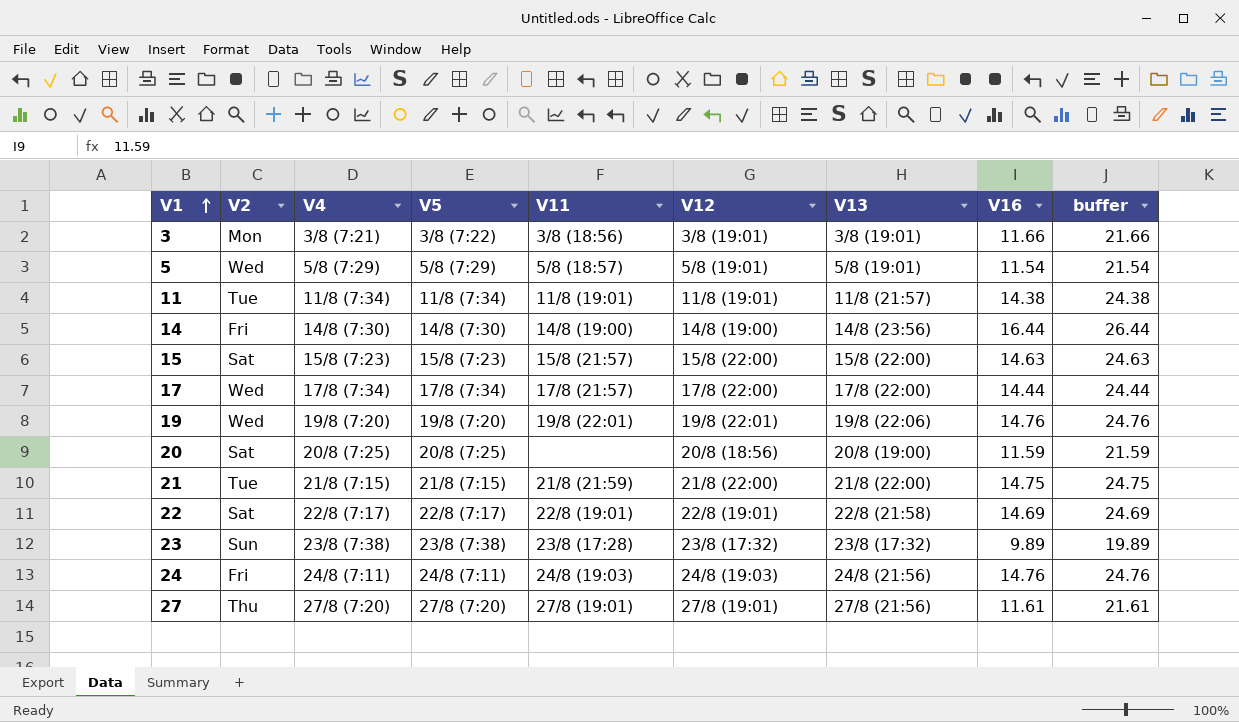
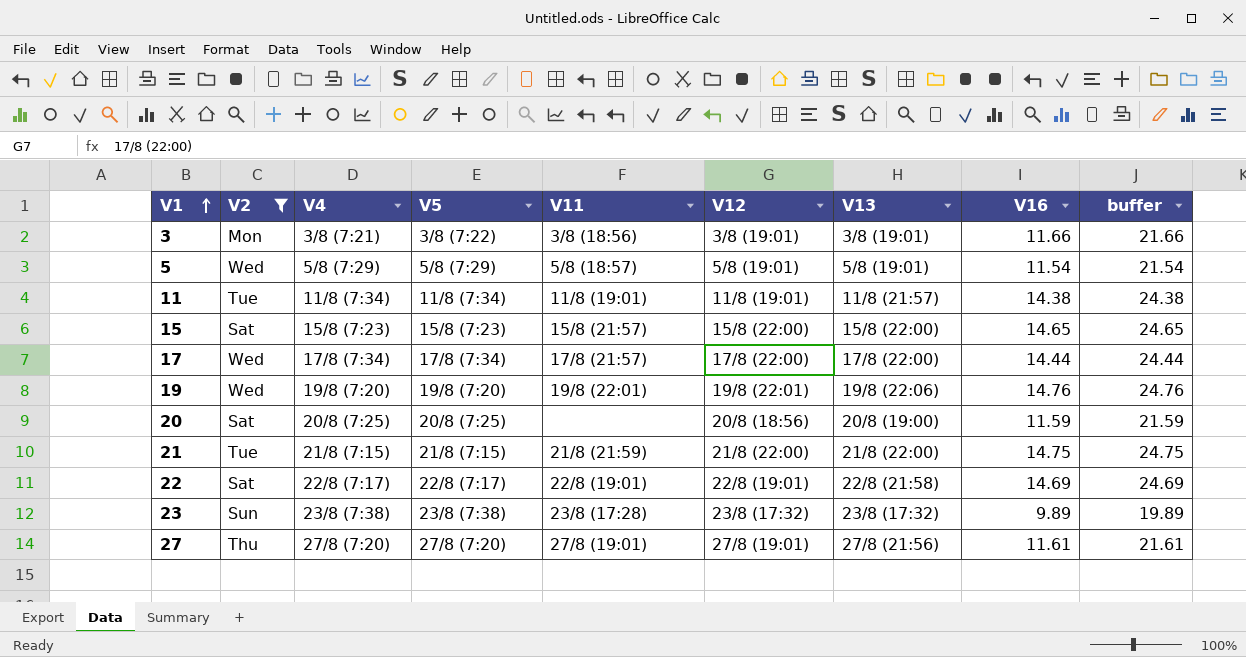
filter: none -> V2 != Fri
15 | V16: 14.63 -> 14.65
15 | buffer: 24.63 -> 24.65

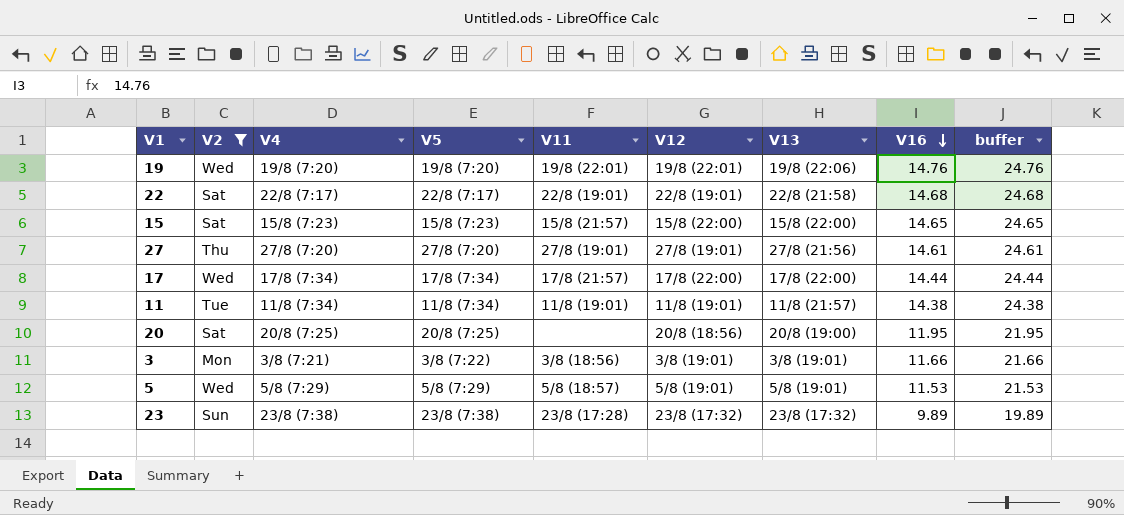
row order: V1 ascending -> V16 descending
row 21: Tue | 21/8 (7:15) | 21/8 (7:15) | 21/8 (21:59) | 21/8 (22:00) | 21/8 (22:00) | 14.75 | 24.75 -> none
22 | V16: 14.69 -> 14.68
22 | buffer: 24.69 -> 24.68
27 | V16: 11.61 -> 14.61
27 | buffer: 21.61 -> 24.61
20 | V16: 11.59 -> 11.95
20 | buffer: 21.59 -> 21.95
5 | V16: 11.54 -> 11.53
5 | buffer: 21.54 -> 21.53

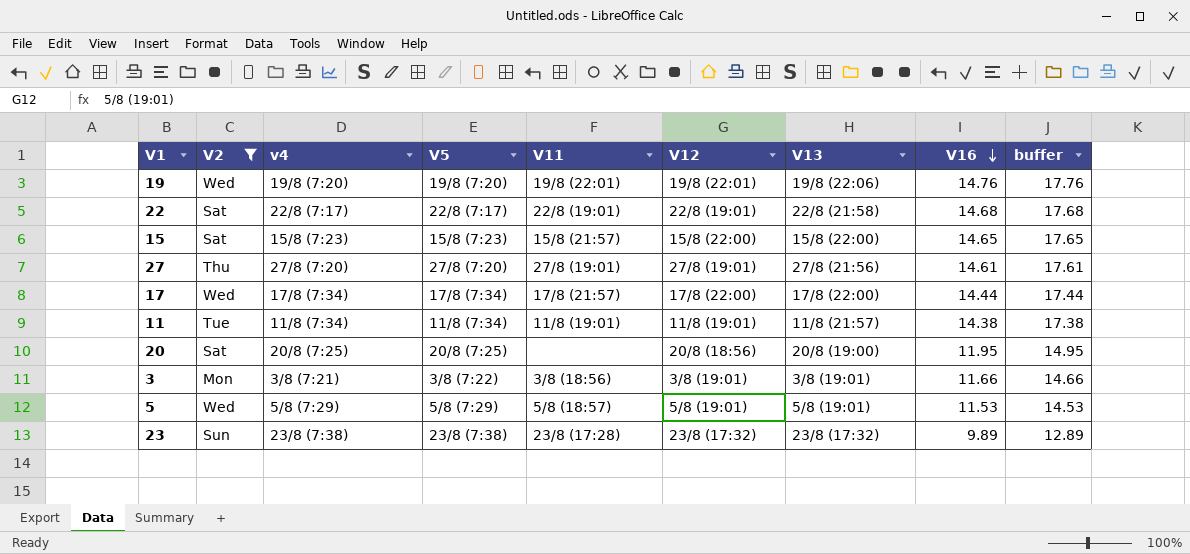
column name: V4 -> v4
column buffer | formula: [V16] + 10 -> [V16] + 3

